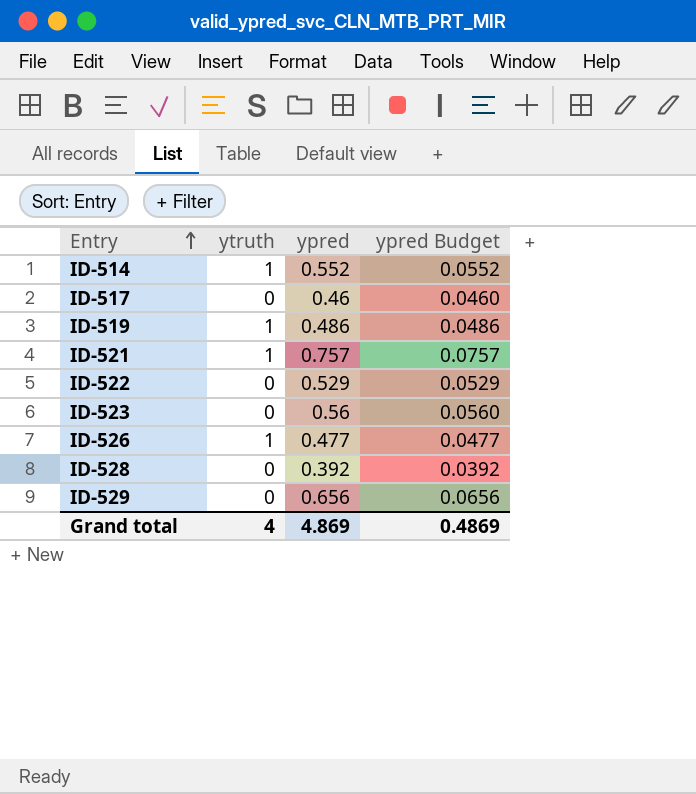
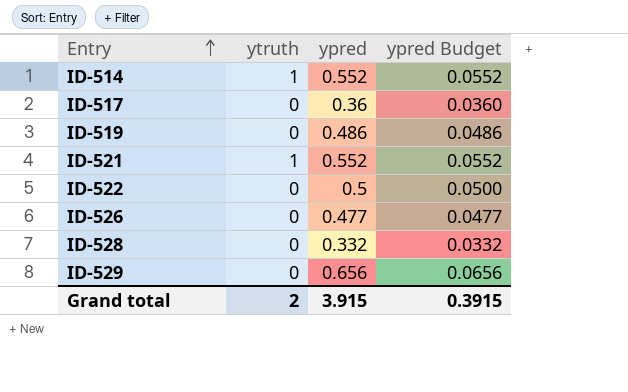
row ID-523: 0 | 0.56 | 0.0560 -> none
ID-517 | ypred: 0.46 -> 0.36
ID-517 | ypred Budget: 0.0460 -> 0.0360
ID-519 | ytruth: 1 -> 0
ID-521 | ypred: 0.757 -> 0.552
ID-521 | ypred Budget: 0.0757 -> 0.0552
ID-522 | ypred: 0.529 -> 0.5
ID-522 | ypred Budget: 0.0529 -> 0.0500
ID-526 | ytruth: 1 -> 0
ID-528 | ypred: 0.392 -> 0.332
ID-528 | ypred Budget: 0.0392 -> 0.0332
Grand total | ytruth: 4 -> 2
Grand total | ypred: 4.869 -> 3.915
Grand total | ypred Budget: 0.4869 -> 0.3915

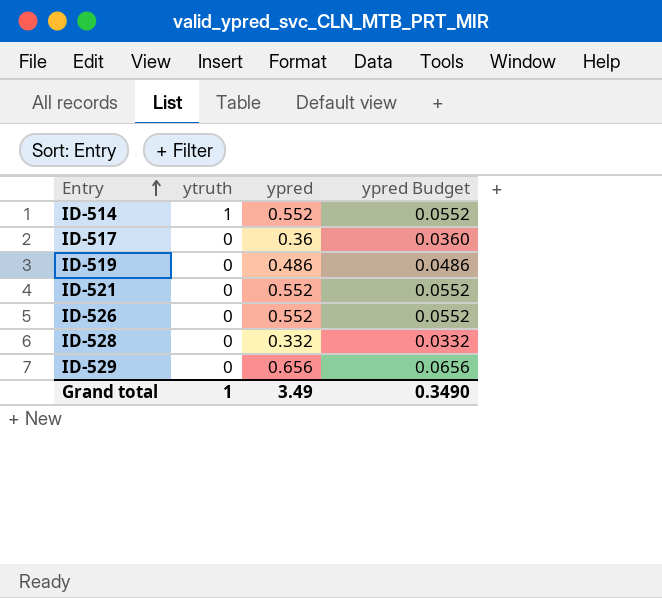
row ID-522: 0 | 0.5 | 0.0500 -> none
ID-521 | ytruth: 1 -> 0
ID-526 | ypred: 0.477 -> 0.552
ID-526 | ypred Budget: 0.0477 -> 0.0552
Grand total | ytruth: 2 -> 1
Grand total | ypred: 3.915 -> 3.49
Grand total | ypred Budget: 0.3915 -> 0.3490

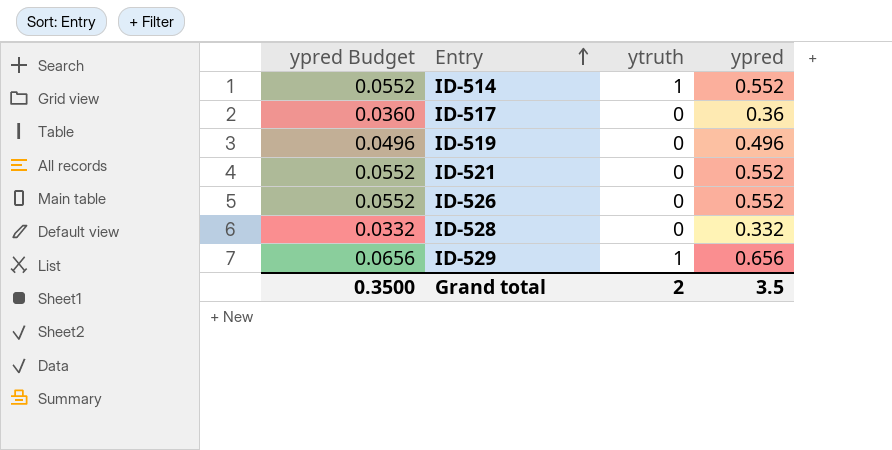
column ypred Budget | position: 4 -> 1
ID-519 | ypred Budget: 0.0486 -> 0.0496
ID-519 | ypred: 0.486 -> 0.496
ID-529 | ytruth: 0 -> 1
Grand total | ypred Budget: 0.3490 -> 0.3500
Grand total | ytruth: 1 -> 2
Grand total | ypred: 3.49 -> 3.5

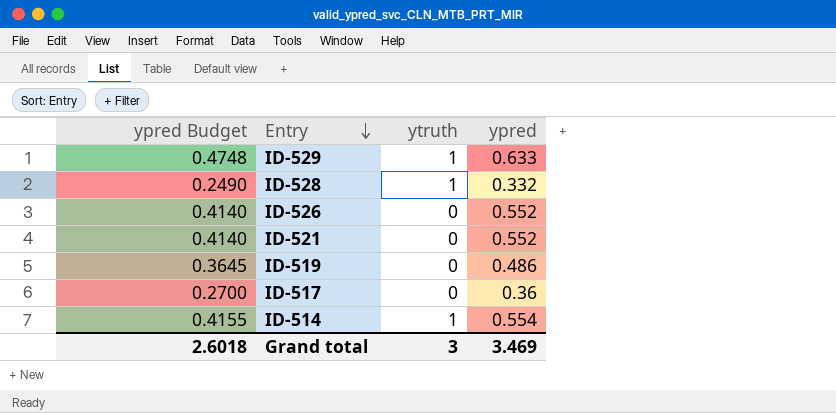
row order: Entry ascending -> Entry descending
column ypred Budget | formula: [ypred] * 0.1 -> [ypred] * 0.75
ID-529 | ypred: 0.656 -> 0.633
ID-528 | ytruth: 0 -> 1
ID-519 | ypred: 0.496 -> 0.486
ID-514 | ypred: 0.552 -> 0.554
Grand total | ypred Budget: 0.3500 -> 2.6018
Grand total | ytruth: 2 -> 3
Grand total | ypred: 3.5 -> 3.469

